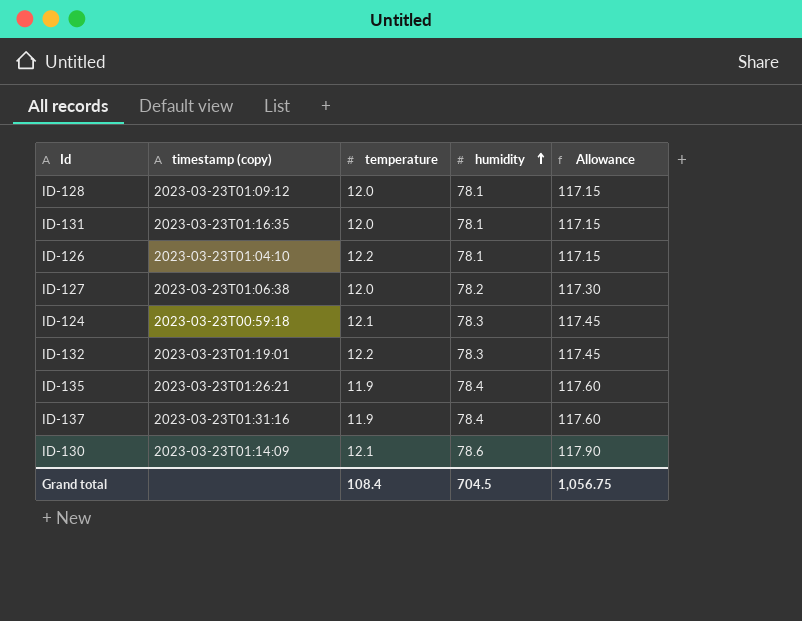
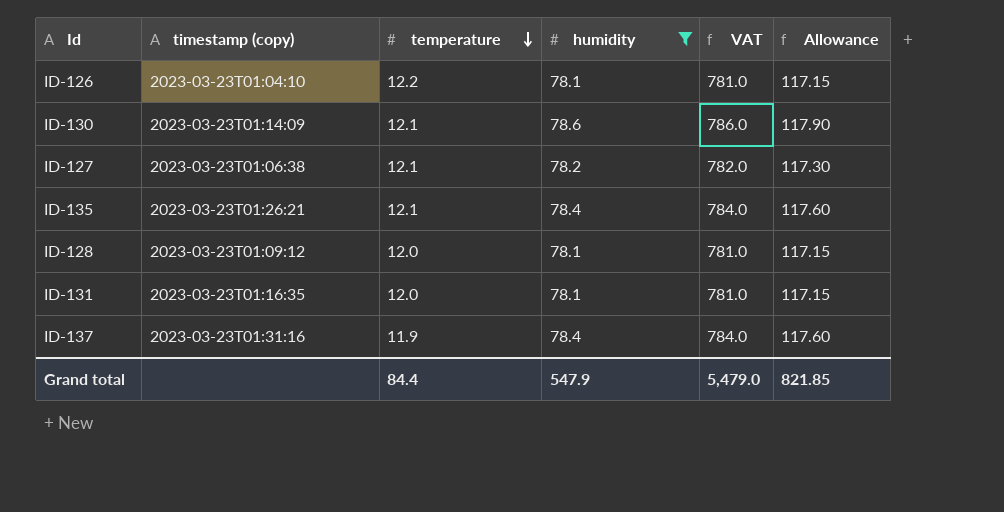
filter: none -> humidity != 78.3
row order: humidity ascending -> temperature descending
column VAT | formula: none -> [humidity] * 10
ID-127 | temperature: 12.0 -> 12.1
ID-135 | temperature: 11.9 -> 12.1
Grand total | temperature: 108.4 -> 84.4
Grand total | humidity: 704.5 -> 547.9
Grand total | Allowance: 1,056.75 -> 821.85

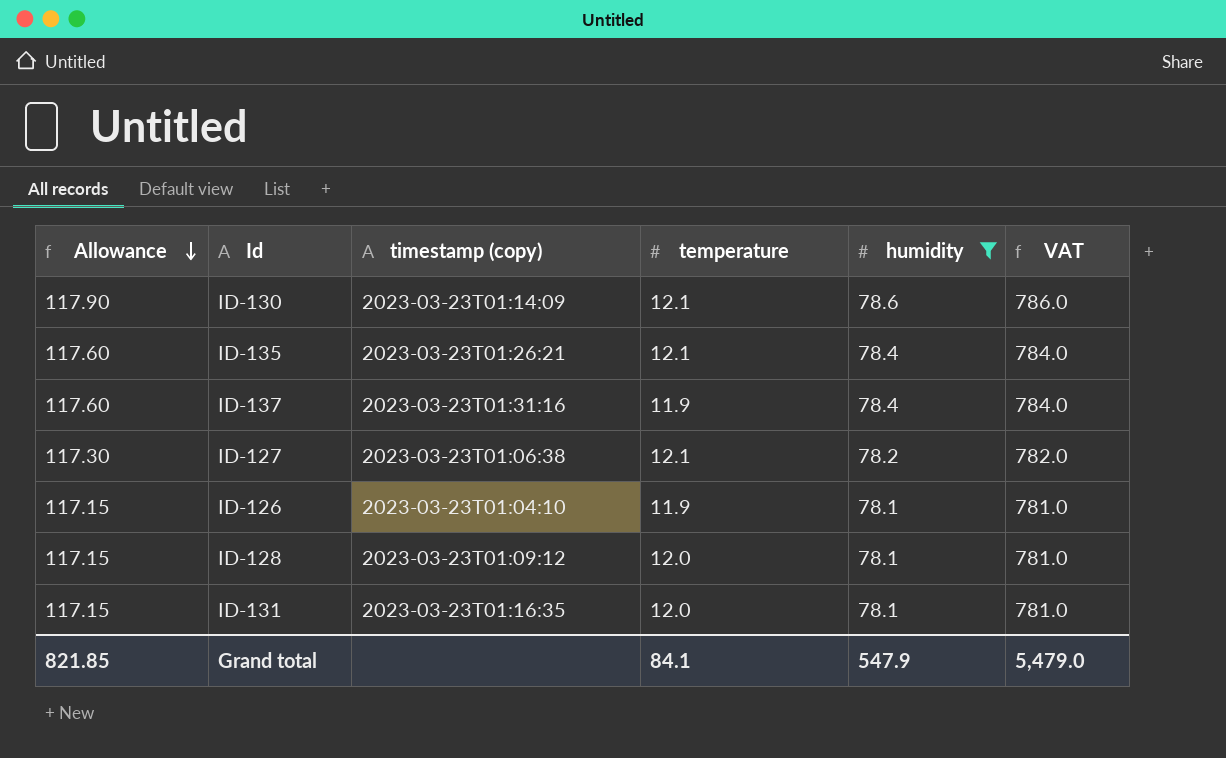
row order: temperature descending -> Allowance descending
column Allowance | position: 6 -> 1
ID-126 | temperature: 12.2 -> 11.9
Grand total | temperature: 84.4 -> 84.1

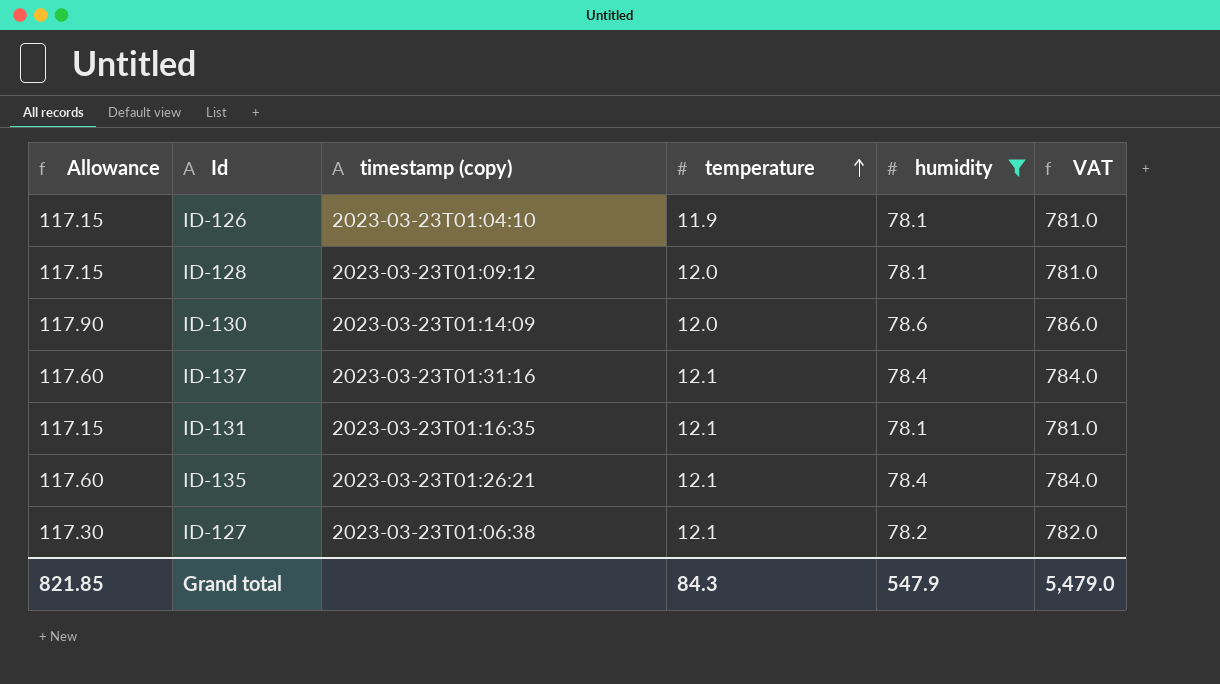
row order: Allowance descending -> temperature ascending
ID-130 | temperature: 12.1 -> 12.0
ID-137 | temperature: 11.9 -> 12.1
ID-131 | temperature: 12.0 -> 12.1
Grand total | temperature: 84.1 -> 84.3

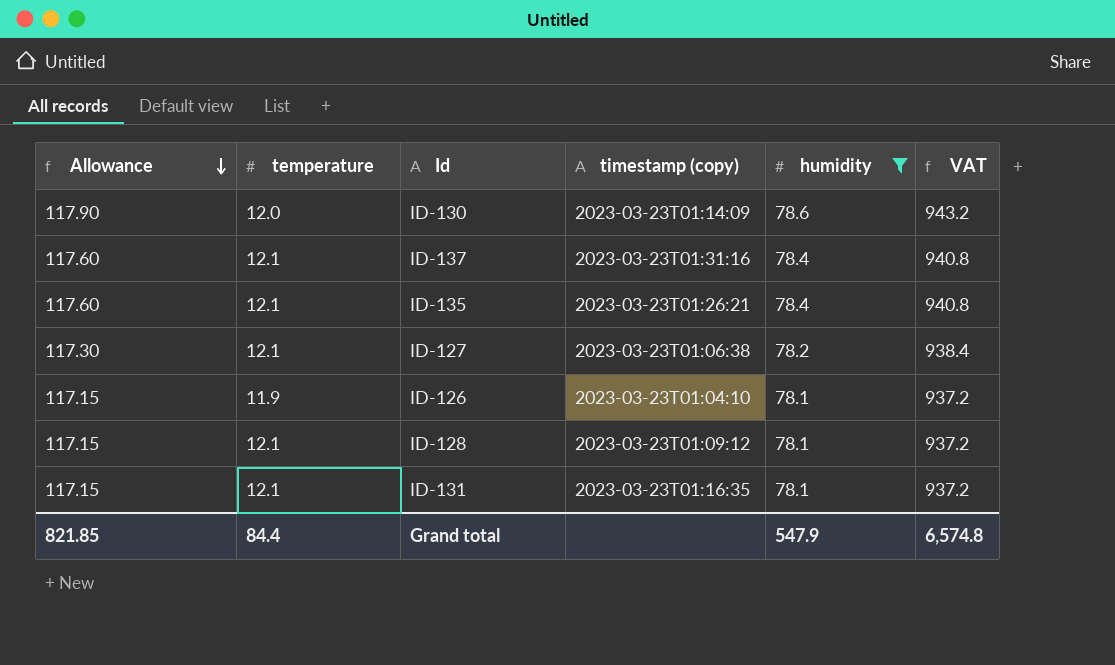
row order: temperature ascending -> Allowance descending
column temperature | position: 4 -> 2
column VAT | formula: [humidity] * 10 -> [humidity] * 12
ID-128 | temperature: 12.0 -> 12.1
Grand total | temperature: 84.3 -> 84.4
Grand total | VAT: 5,479.0 -> 6,574.8

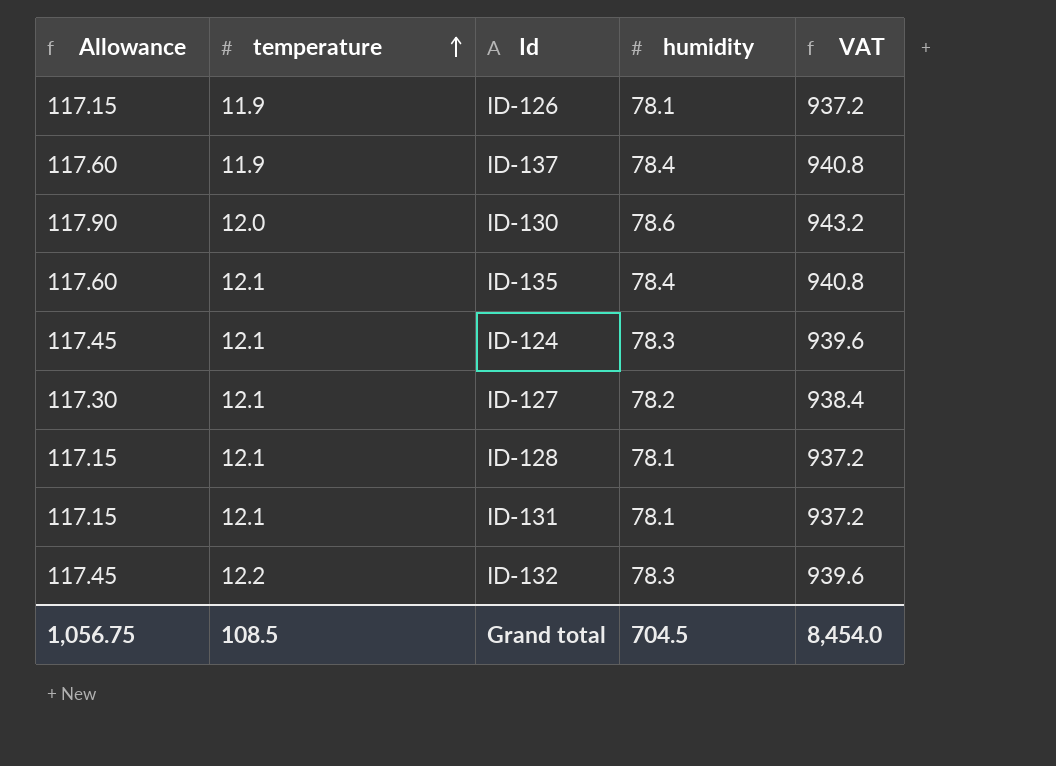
filter: humidity != 78.3 -> none
row order: Allowance descending -> temperature ascending
column timestamp (copy) | position: 4 -> none
ID-137 | temperature: 12.1 -> 11.9
Grand total | Allowance: 821.85 -> 1,056.75
Grand total | temperature: 84.4 -> 108.5
Grand total | humidity: 547.9 -> 704.5
Grand total | VAT: 6,574.8 -> 8,454.0

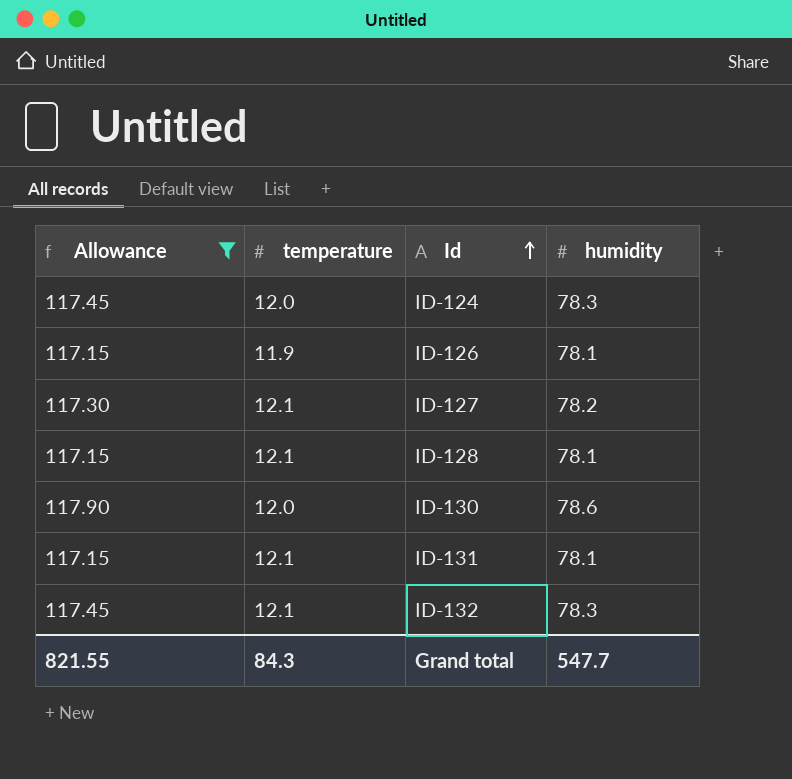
filter: none -> Allowance != 117.60
row order: temperature ascending -> Id ascending
column VAT | formula: [humidity] * 12 -> none
ID-124 | temperature: 12.1 -> 12.0
ID-132 | temperature: 12.2 -> 12.1
Grand total | Allowance: 1,056.75 -> 821.55
Grand total | temperature: 108.5 -> 84.3
Grand total | humidity: 704.5 -> 547.7

